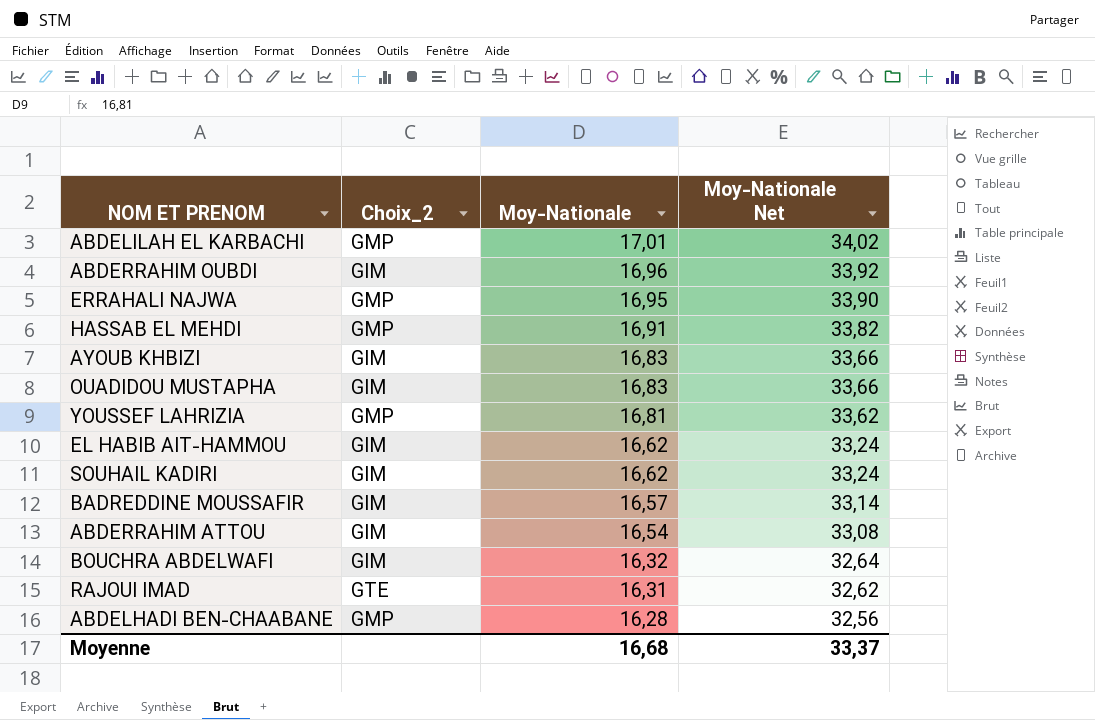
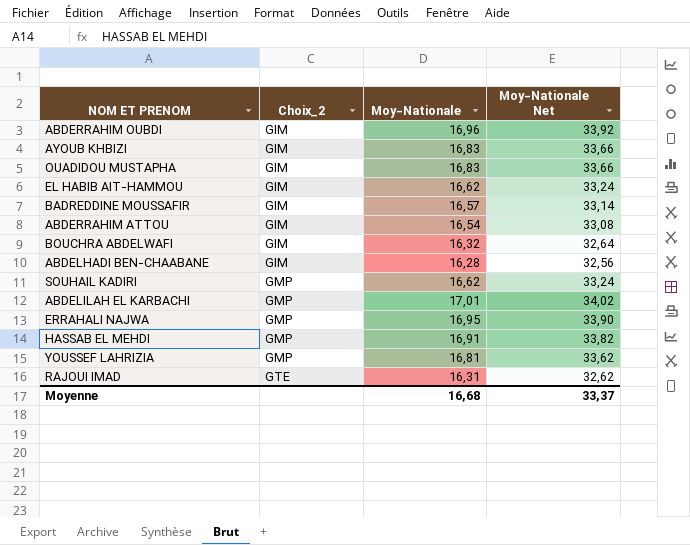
row order: Moy-Nationale descending -> Choix_2 ascending
ABDELHADI BEN-CHAABANE | Choix_2: GMP -> GIM
SOUHAIL KADIRI | Choix_2: GIM -> GMP

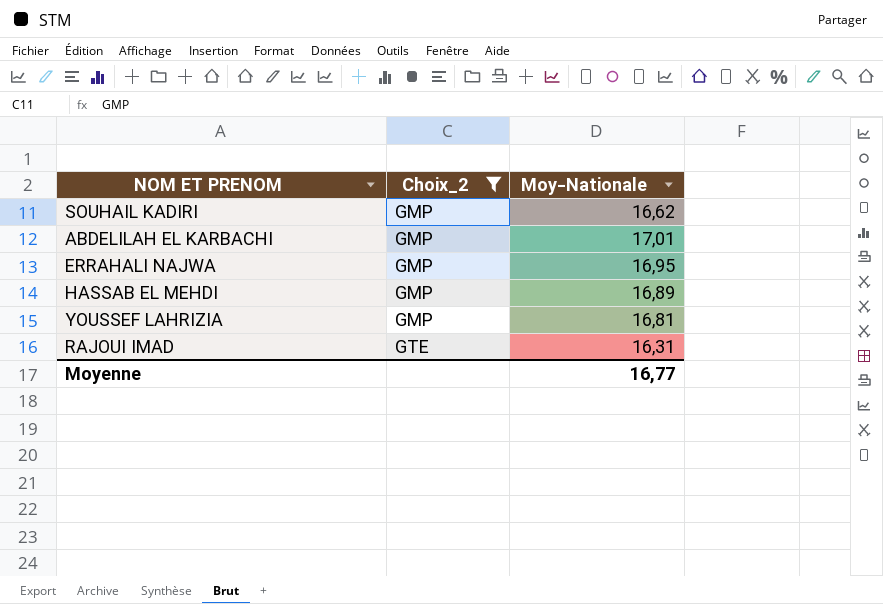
filter: none -> Choix_2 != GIM
column Moy-Nationale Net | formula: [Moy-Nationale] * 2 -> none
HASSAB EL MEHDI | Moy-Nationale: 16,91 -> 16,89
Moyenne | Moy-Nationale: 16,68 -> 16,77

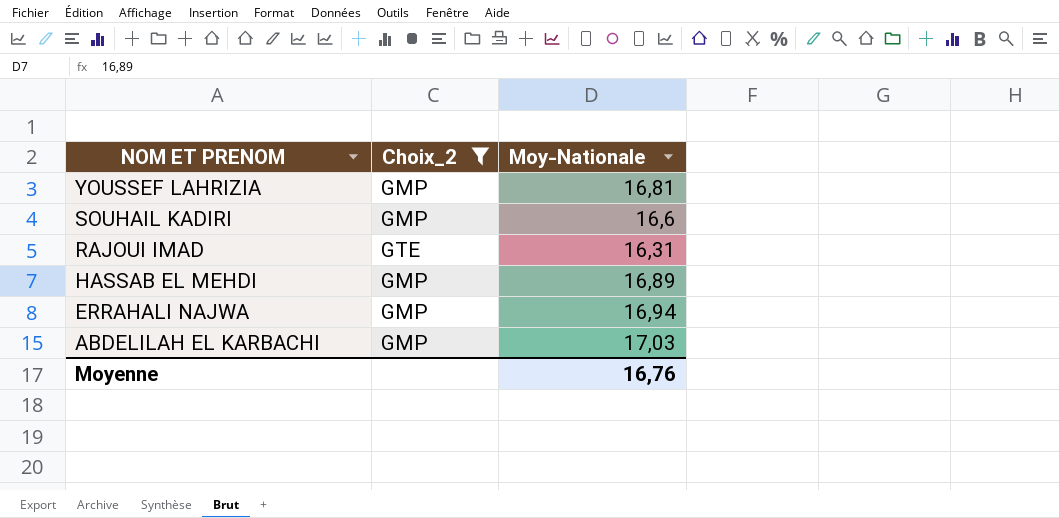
row order: Choix_2 ascending -> NOM ET PRENOM descending
SOUHAIL KADIRI | Moy-Nationale: 16,62 -> 16,6
ERRAHALI NAJWA | Moy-Nationale: 16,95 -> 16,94
ABDELILAH EL KARBACHI | Moy-Nationale: 17,01 -> 17,03
Moyenne | Moy-Nationale: 16,77 -> 16,76

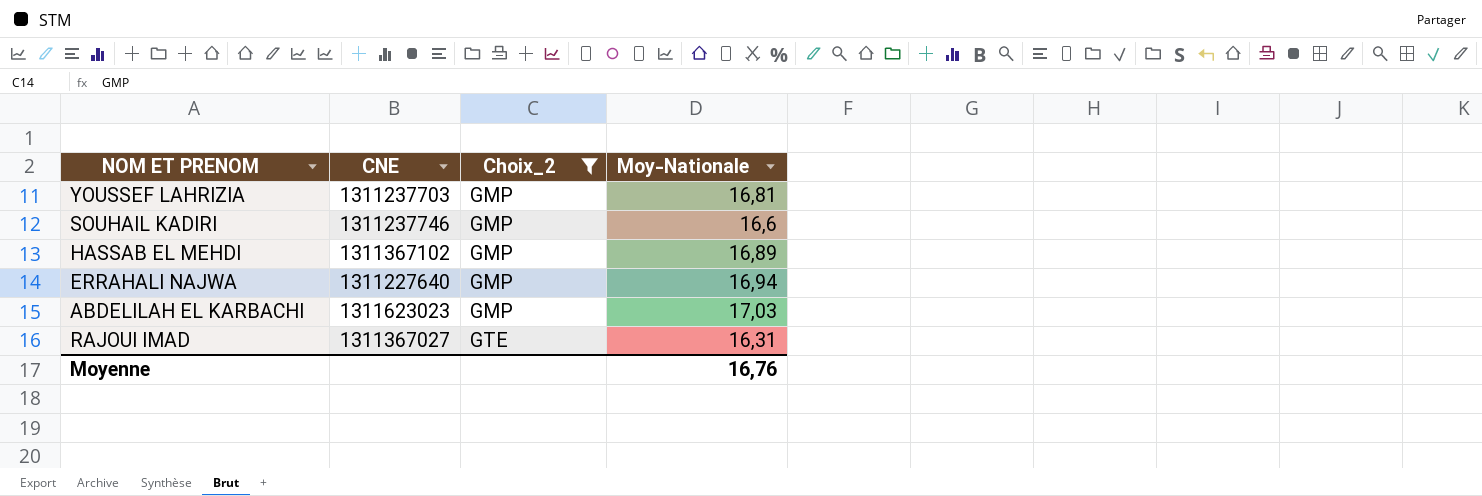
row order: NOM ET PRENOM descending -> Choix_2 ascending
column CNE | position: none -> 2

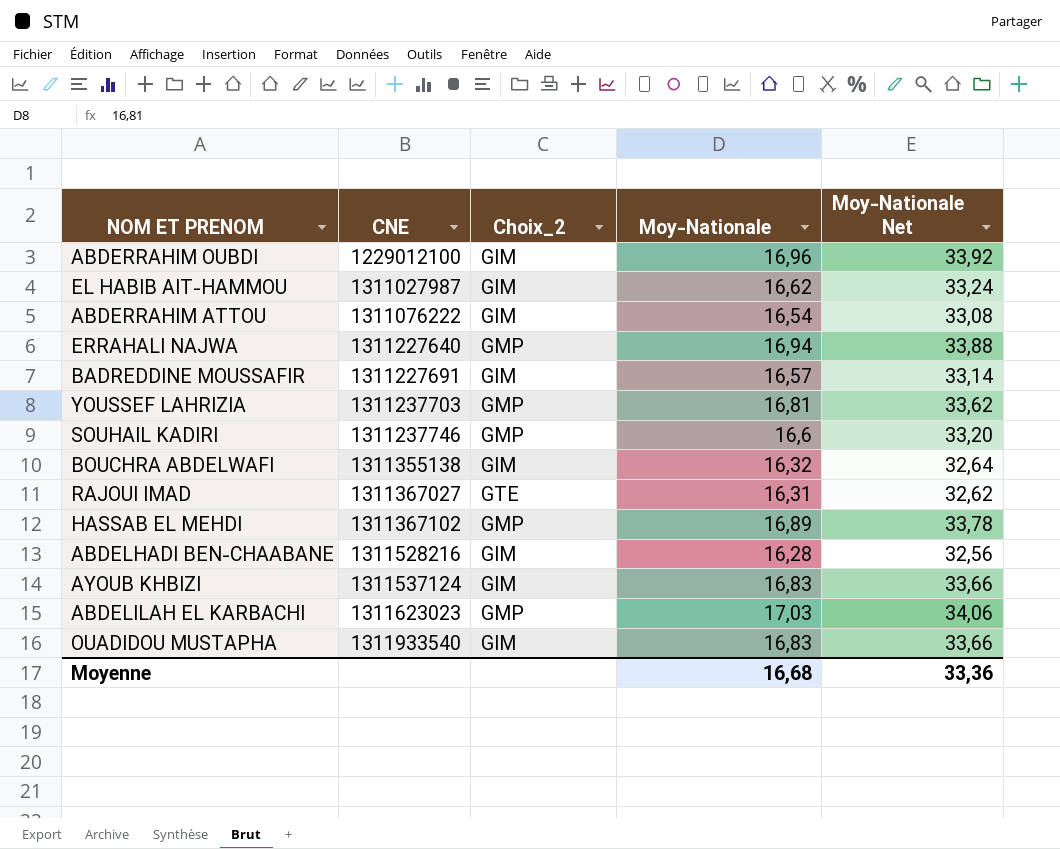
filter: Choix_2 != GIM -> none
row order: Choix_2 ascending -> CNE ascending
column Moy-Nationale Net | formula: none -> [Moy-Nationale] * 2
Moyenne | Moy-Nationale: 16,76 -> 16,68

